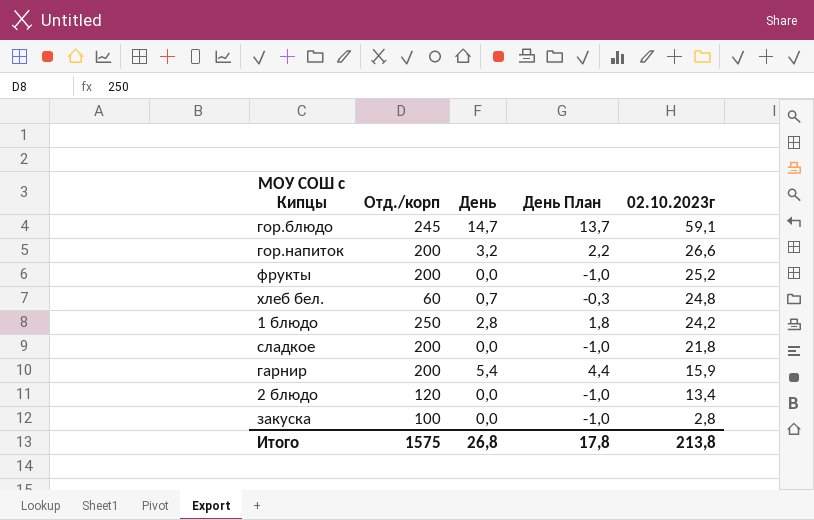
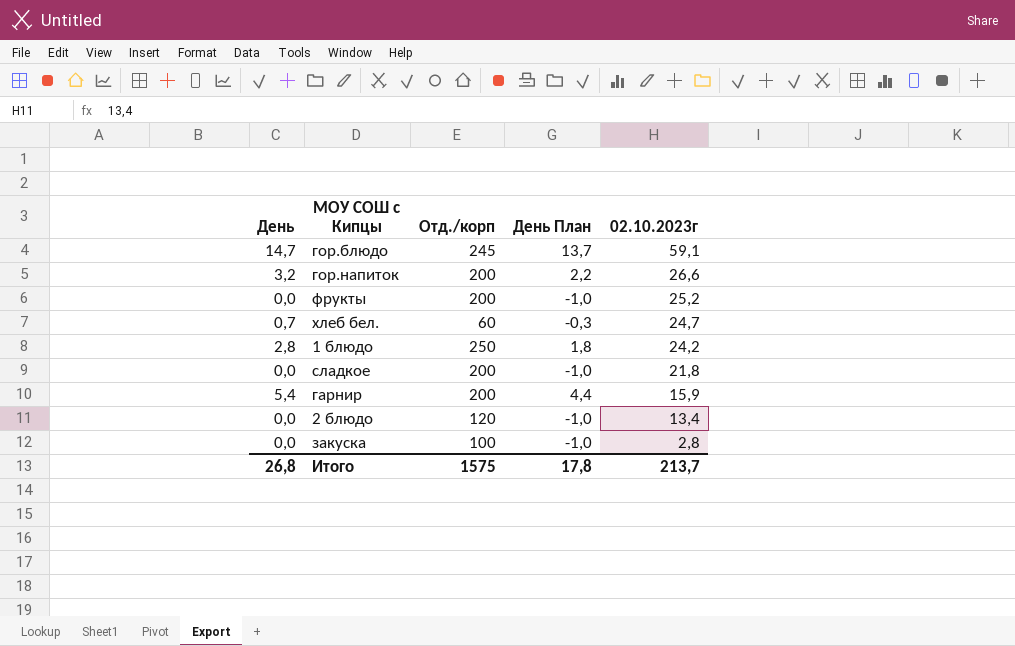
column День | position: 3 -> 1
хлеб бел. | 02.10.2023г: 24,8 -> 24,7
Итого | 02.10.2023г: 213,8 -> 213,7

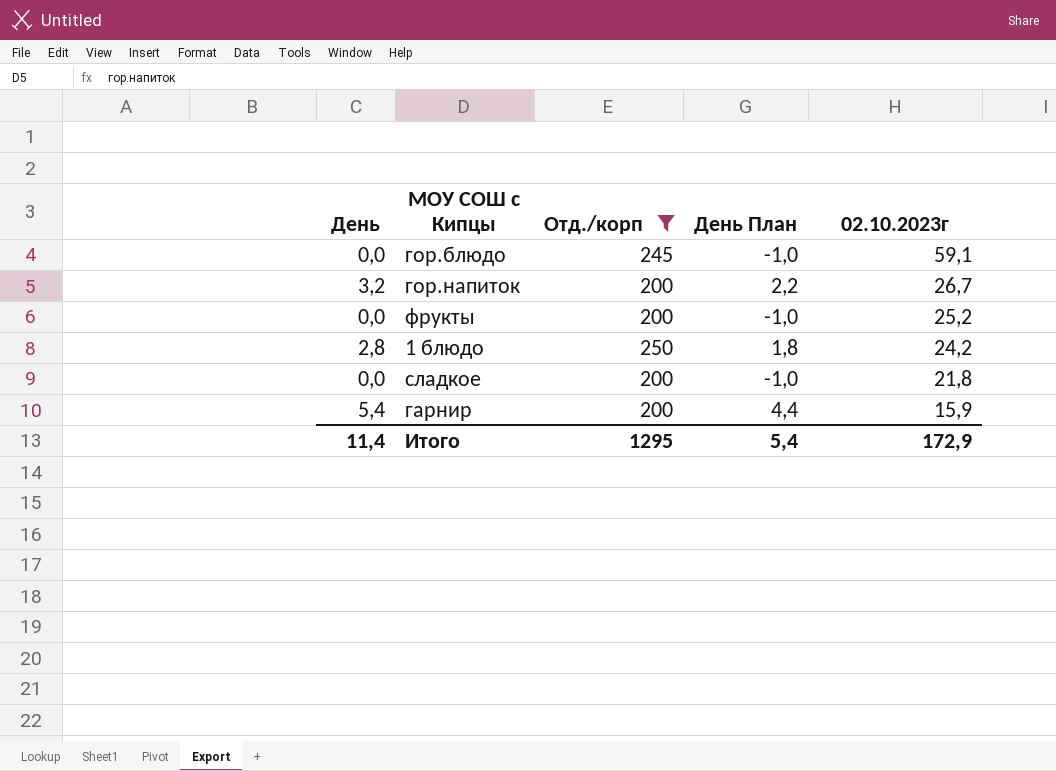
filter: none -> Отд./корп >= 200
гор.блюдо | День: 14,7 -> 0,0
гор.блюдо | День План: 13,7 -> -1,0
гор.напиток | 02.10.2023г: 26,6 -> 26,7
Итого | День: 26,8 -> 11,4
Итого | Отд./корп: 1575 -> 1295
Итого | День План: 17,8 -> 5,4
Итого | 02.10.2023г: 213,7 -> 172,9

